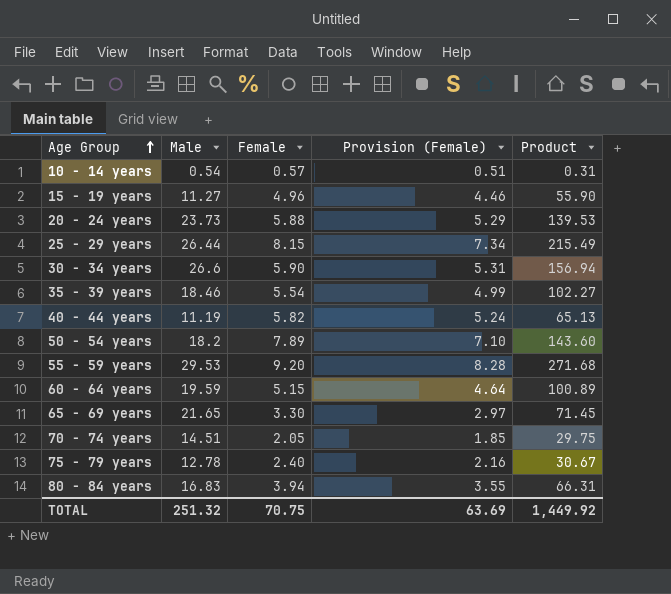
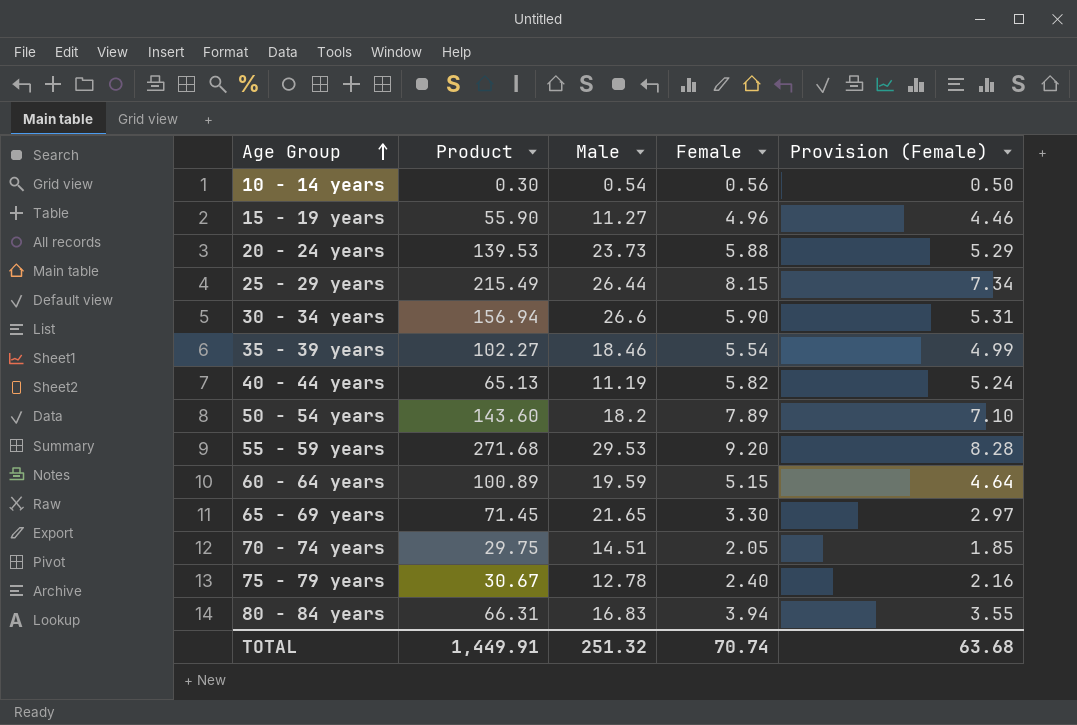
column Product | position: 5 -> 2
10 - 14 years | Product: 0.31 -> 0.30
10 - 14 years | Female: 0.57 -> 0.56
10 - 14 years | Provision (Female): 0.51 -> 0.50
TOTAL | Product: 1,449.92 -> 1,449.91
TOTAL | Female: 70.75 -> 70.74
TOTAL | Provision (Female): 63.69 -> 63.68

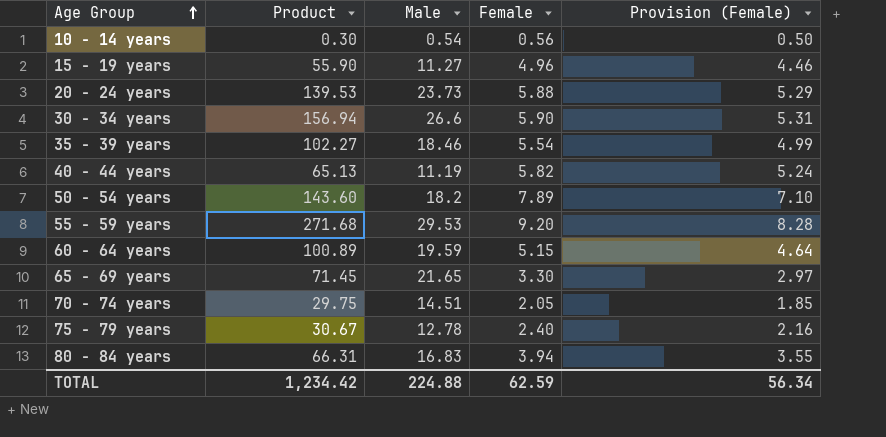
row 25 - 29 years: 215.49 | 26.44 | 8.15 | 7.34 -> none
TOTAL | Product: 1,449.91 -> 1,234.42
TOTAL | Male: 251.32 -> 224.88
TOTAL | Female: 70.74 -> 62.59
TOTAL | Provision (Female): 63.68 -> 56.34

